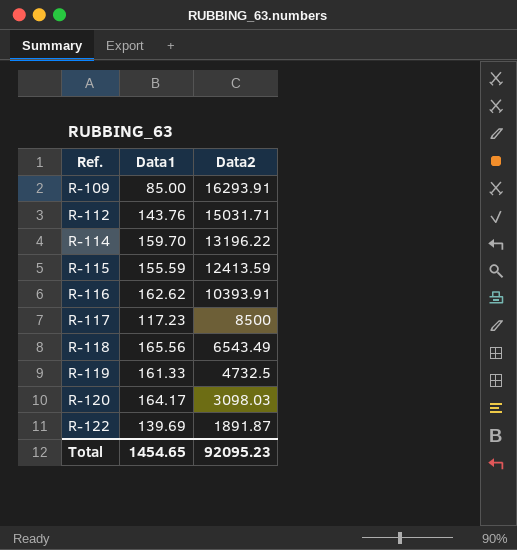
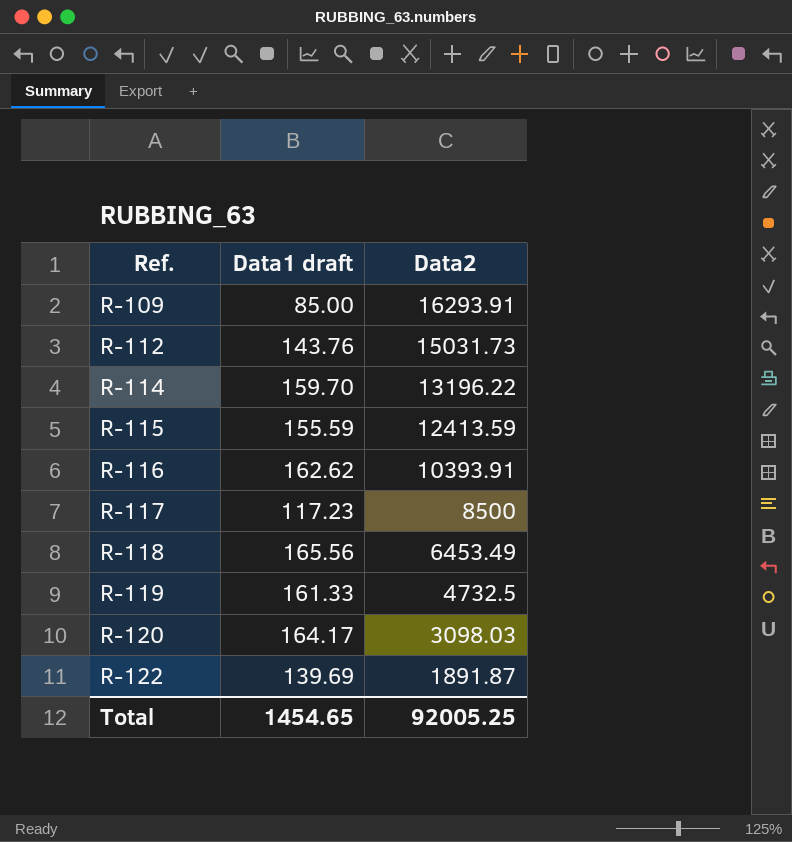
column name: Data1 -> Data1 draft
R-112 | Data2: 15031.71 -> 15031.73
R-118 | Data2: 6543.49 -> 6453.49
Total | Data2: 92095.23 -> 92005.25

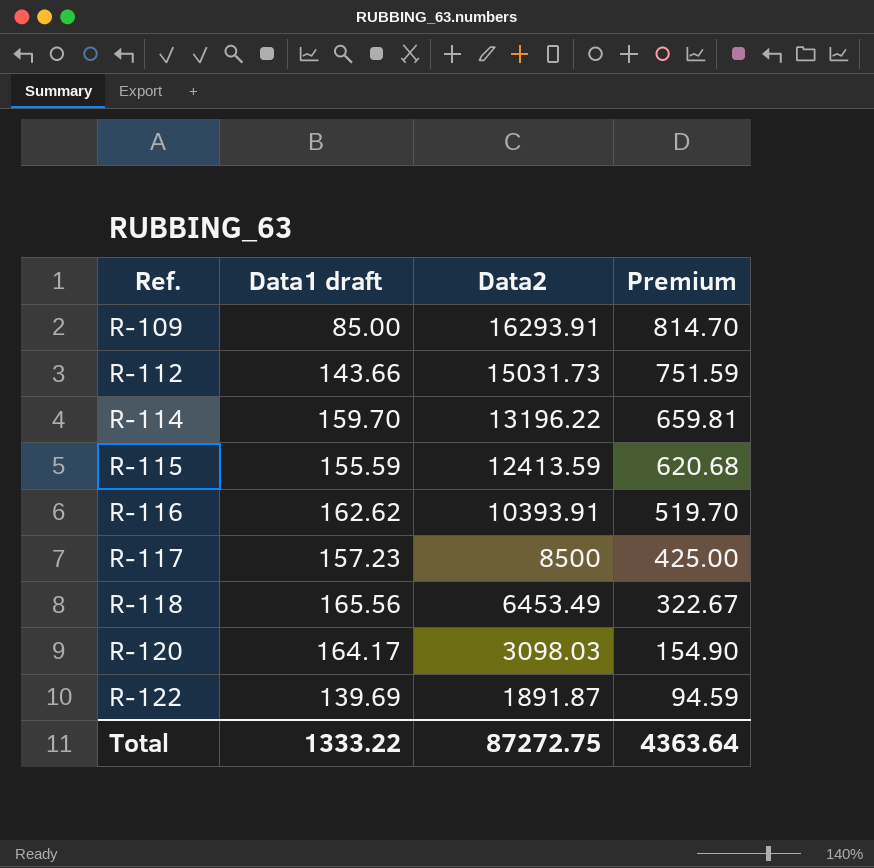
column Premium | formula: none -> [Data2] * 0.05
row R-119: 161.33 | 4732.5 -> none
R-112 | Data1 draft: 143.76 -> 143.66
R-117 | Data1 draft: 117.23 -> 157.23
Total | Data1 draft: 1454.65 -> 1333.22
Total | Data2: 92005.25 -> 87272.75

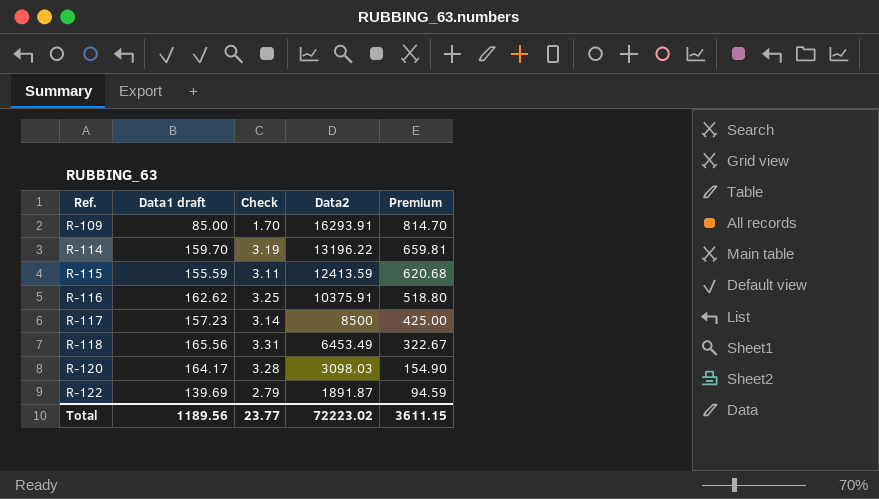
column Check | formula: none -> [Data1 draft] * 0.02
row R-112: 143.66 | 15031.73 | 751.59 -> none
R-116 | Data2: 10393.91 -> 10375.91
R-116 | Premium: 519.70 -> 518.80
Total | Data1 draft: 1333.22 -> 1189.56
Total | Data2: 87272.75 -> 72223.02
Total | Premium: 4363.64 -> 3611.15

